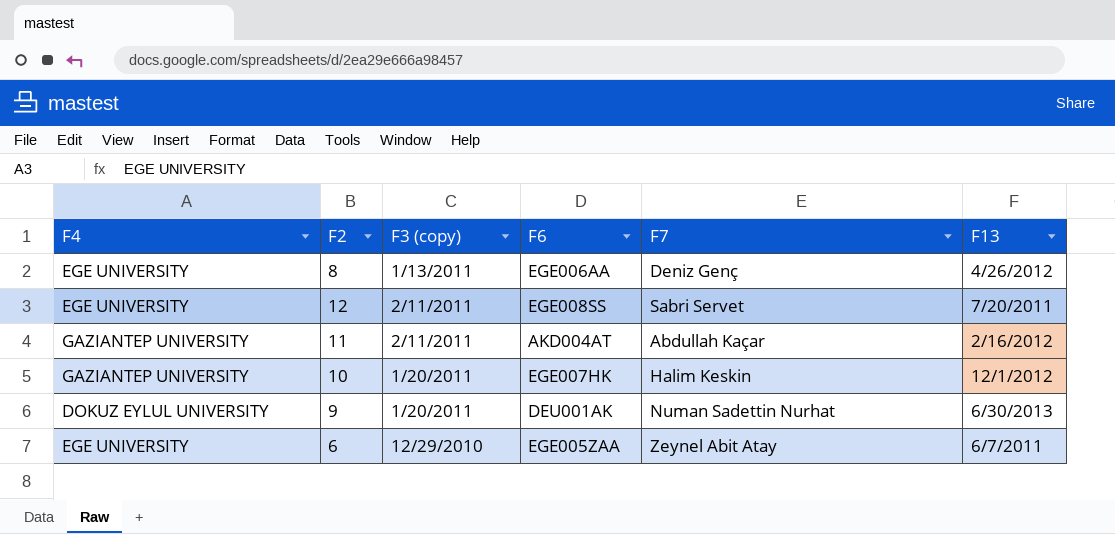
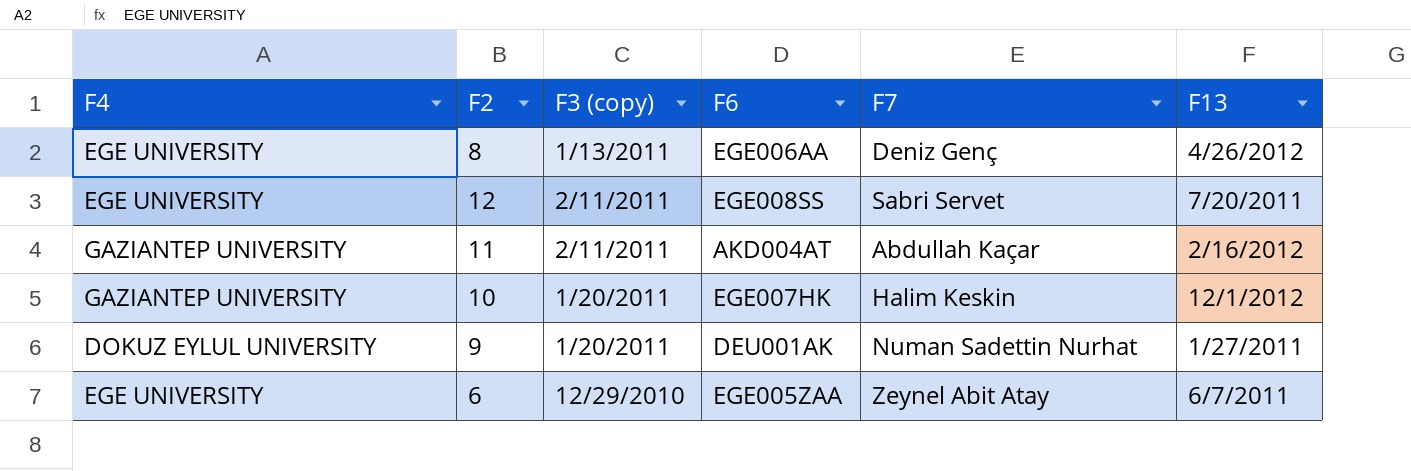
9 | F13: 6/30/2013 -> 1/27/2011

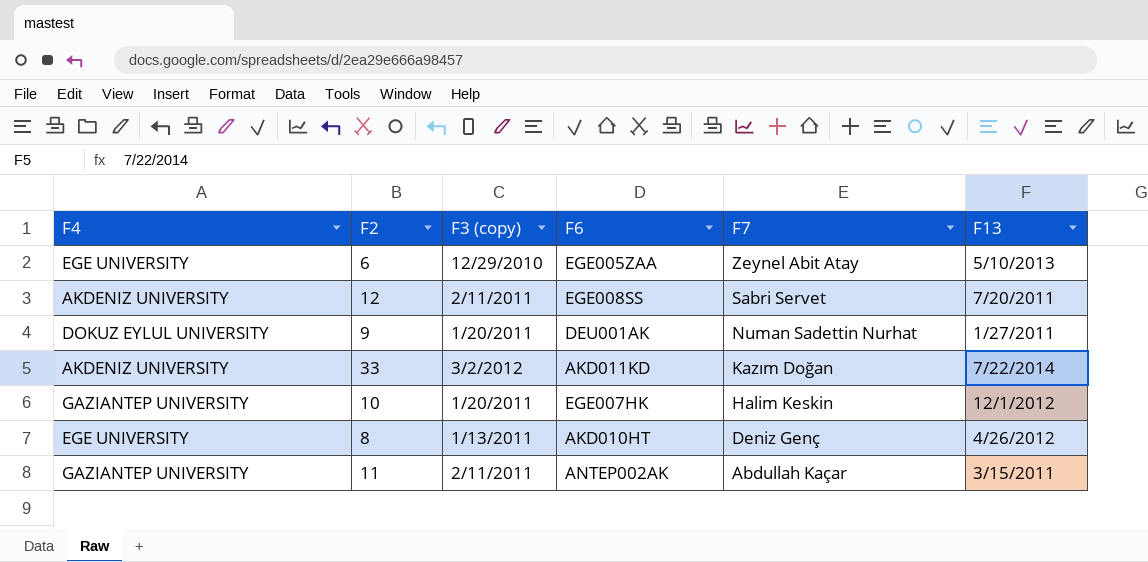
row order: none -> F7 descending
6 | F13: 6/7/2011 -> 5/10/2013
12 | F4: EGE UNIVERSITY -> AKDENIZ UNIVERSITY
row 33: none -> AKDENIZ UNIVERSITY | 3/2/2012 | AKD011KD | Kazım Doğan | 7/22/2014
8 | F6: EGE006AA -> AKD010HT
11 | F6: AKD004AT -> ANTEP002AK
11 | F13: 2/16/2012 -> 3/15/2011

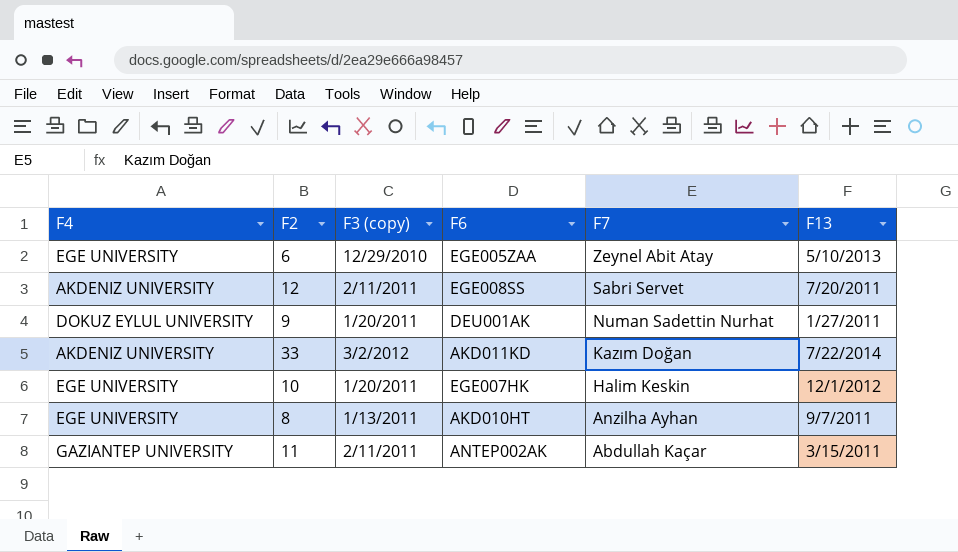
10 | F4: GAZIANTEP UNIVERSITY -> EGE UNIVERSITY
8 | F7: Deniz Genç -> Anzilha Ayhan
8 | F13: 4/26/2012 -> 9/7/2011

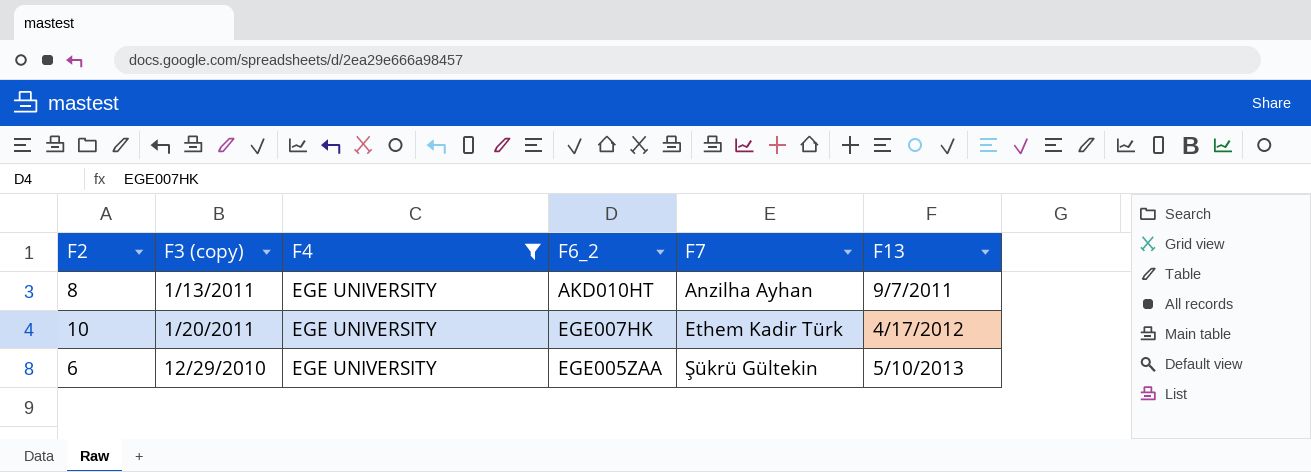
filter: none -> F4 = EGE UNIVERSITY
row order: F7 descending -> F7 ascending
column F4 | position: 1 -> 3
column name: F6 -> F6_2
10 | F7: Halim Keskin -> Ethem Kadir Türk
10 | F13: 12/1/2012 -> 4/17/2012
6 | F7: Zeynel Abit Atay -> Şükrü Gültekin

